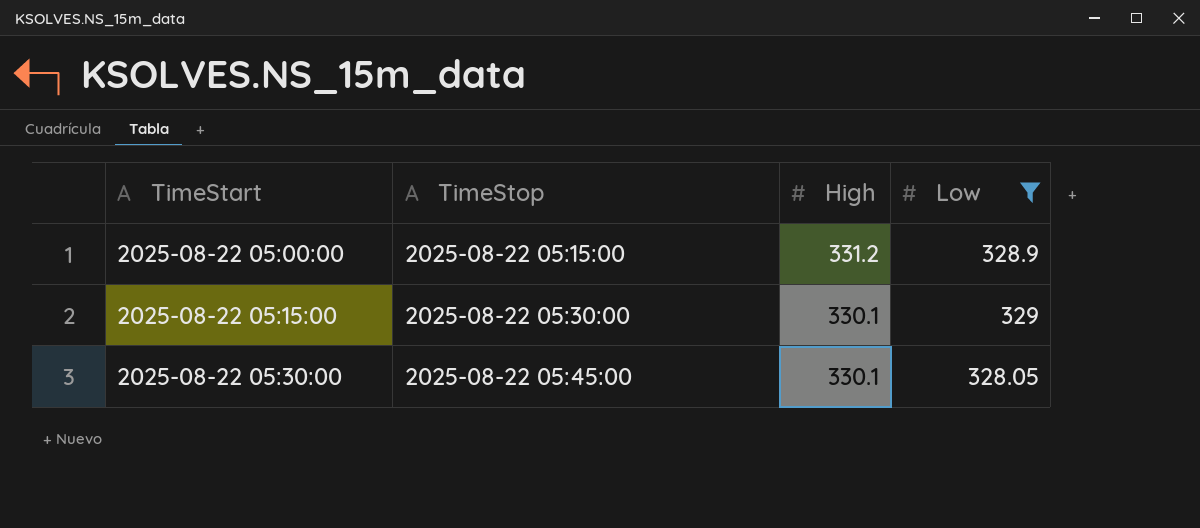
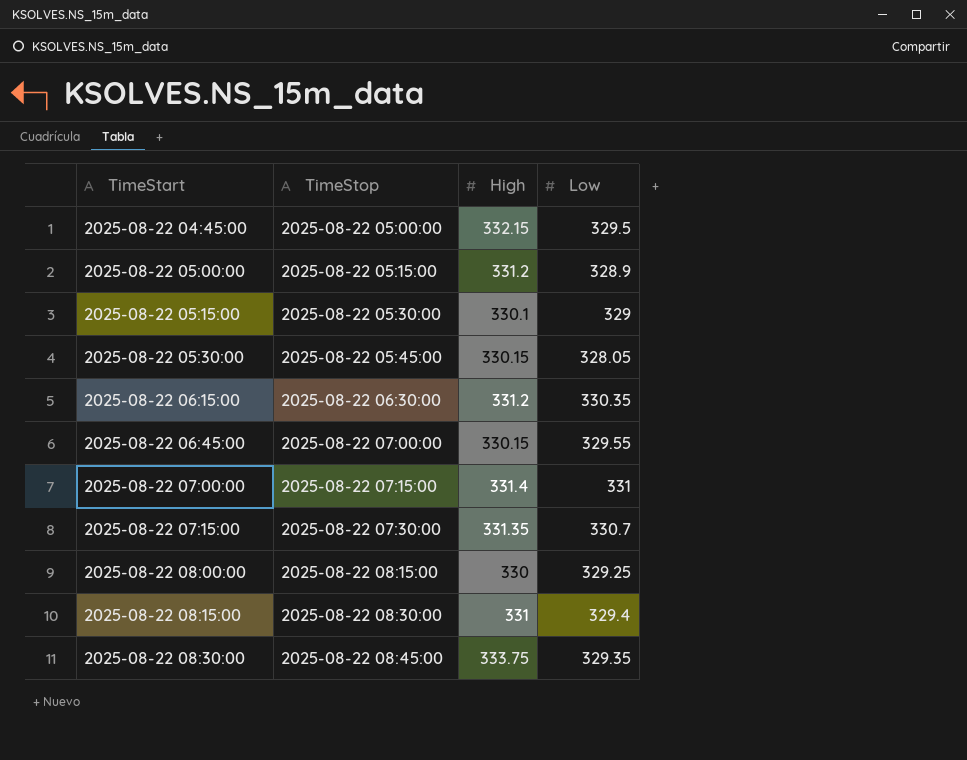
filter: Low <= 329 -> none
2025-08-22 05:30:00 | High: 330.1 -> 330.15

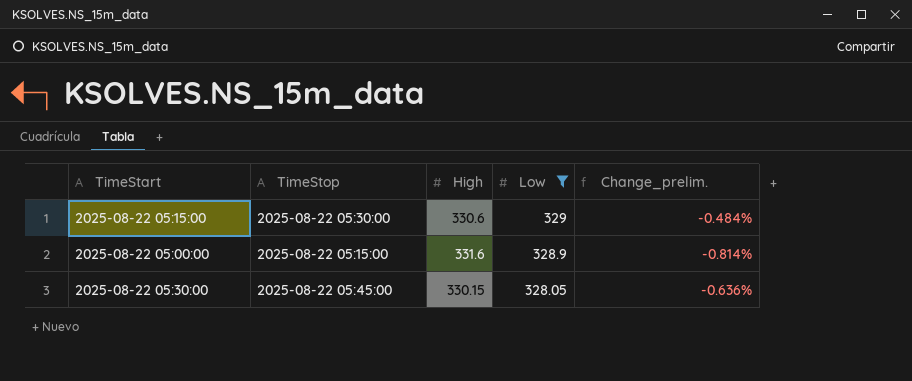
filter: none -> Low <= 329
row order: TimeStart ascending -> Low descending
column Change_prelim. | formula: none -> ([Low] - [High]) / [High]
2025-08-22 05:15:00 | High: 330.1 -> 330.6
2025-08-22 05:00:00 | High: 331.2 -> 331.6

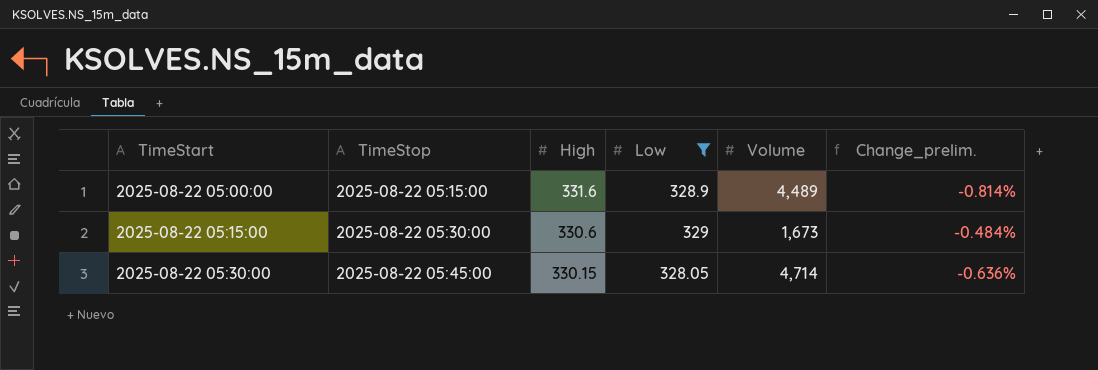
row order: Low descending -> TimeStart ascending
column Volume | position: none -> 5

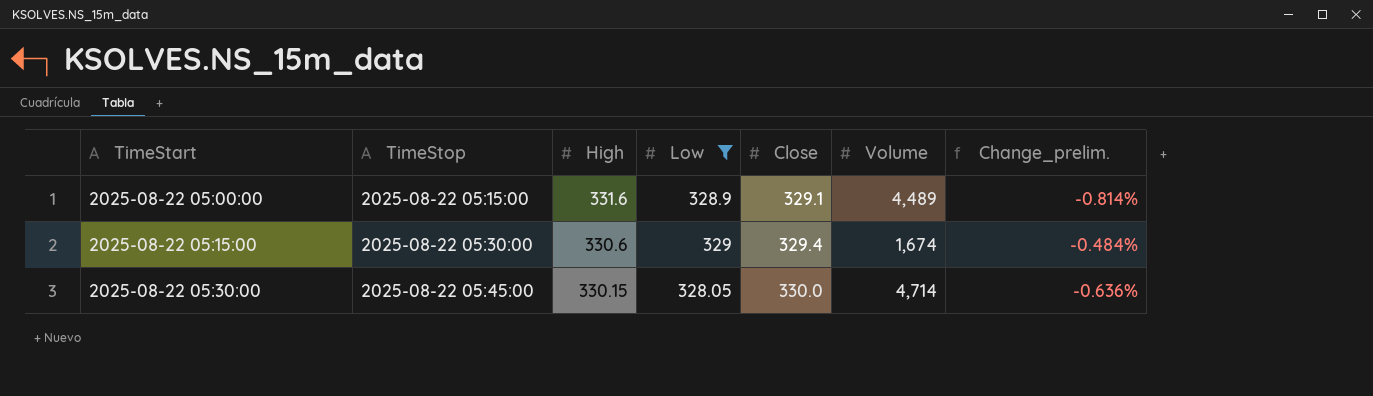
column Close | position: none -> 5
2025-08-22 05:15:00 | Volume: 1,673 -> 1,674

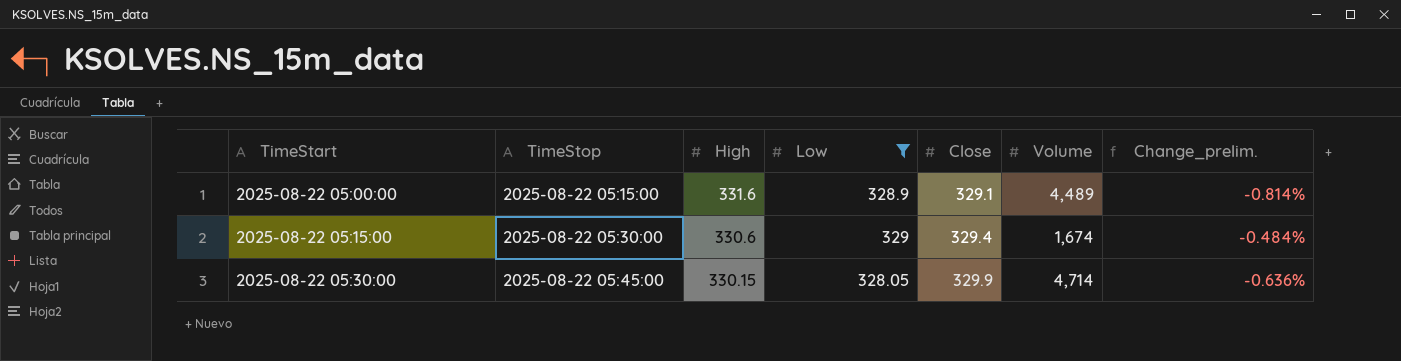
2025-08-22 05:30:00 | Close: 330.0 -> 329.9

